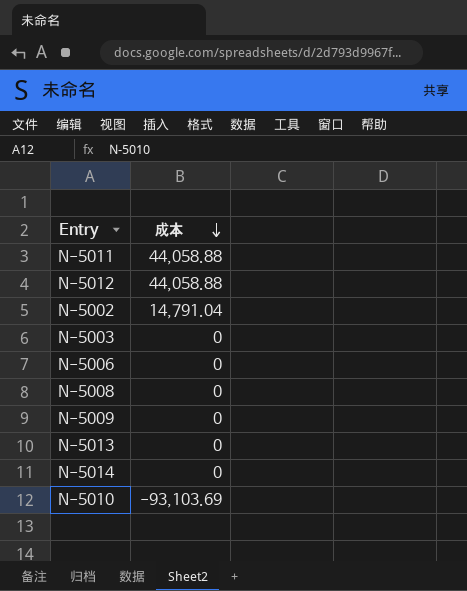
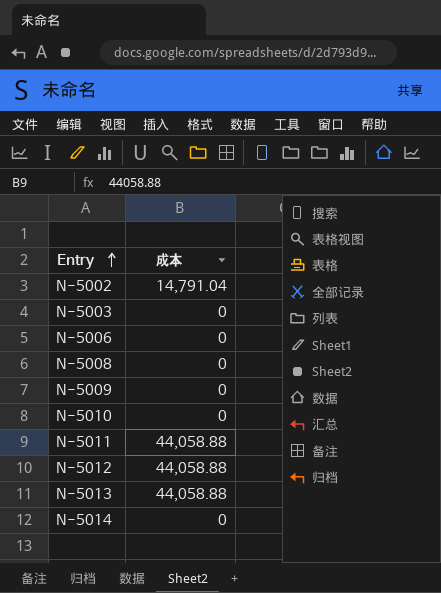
row order: 成本 descending -> Entry ascending
N-5010 | 成本: -93,103.69 -> 0
N-5013 | 成本: 0 -> 44,058.88

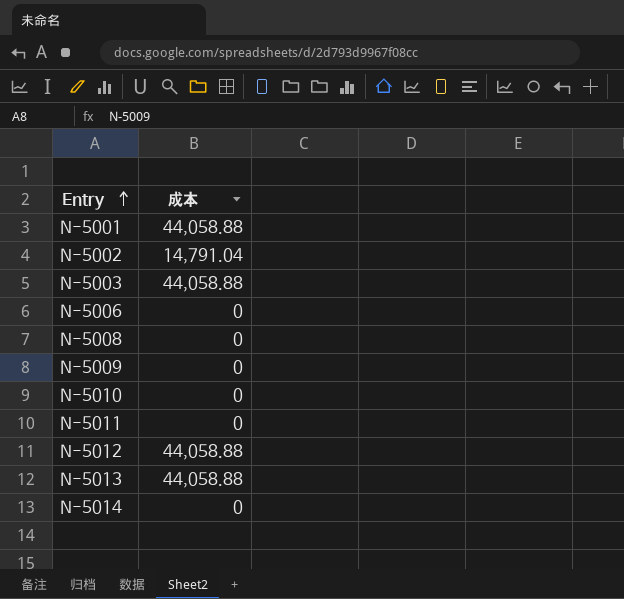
row N-5001: none -> 44,058.88
N-5003 | 成本: 0 -> 44,058.88
N-5011 | 成本: 44,058.88 -> 0

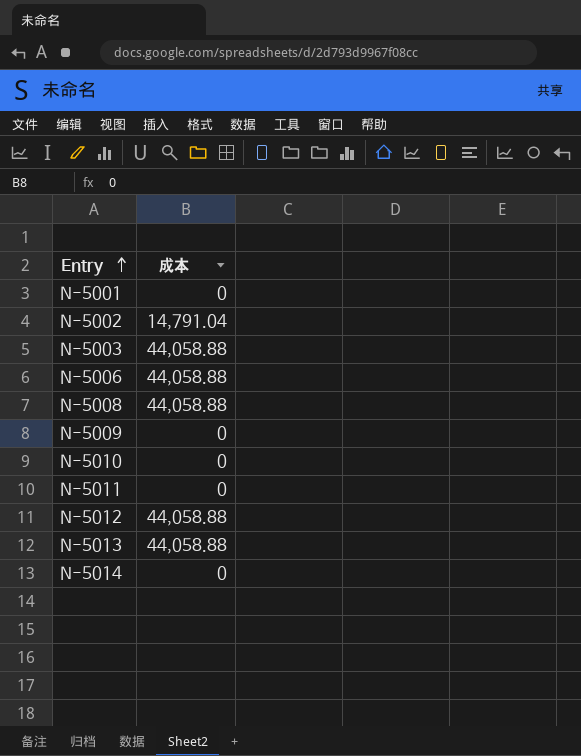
N-5001 | 成本: 44,058.88 -> 0
N-5006 | 成本: 0 -> 44,058.88
N-5008 | 成本: 0 -> 44,058.88

